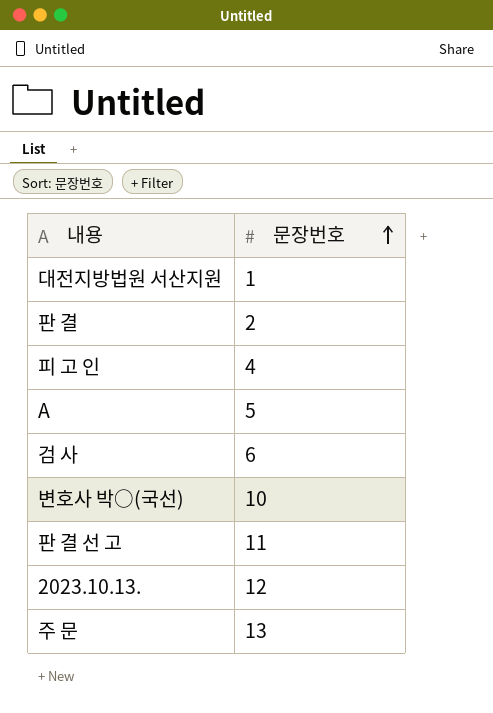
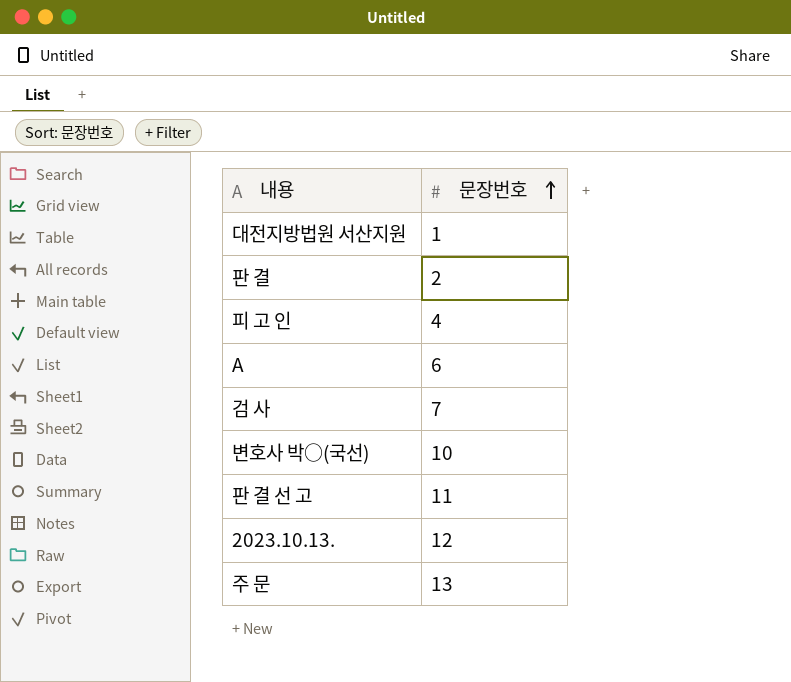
A | 문장번호: 5 -> 6
검 사 | 문장번호: 6 -> 7

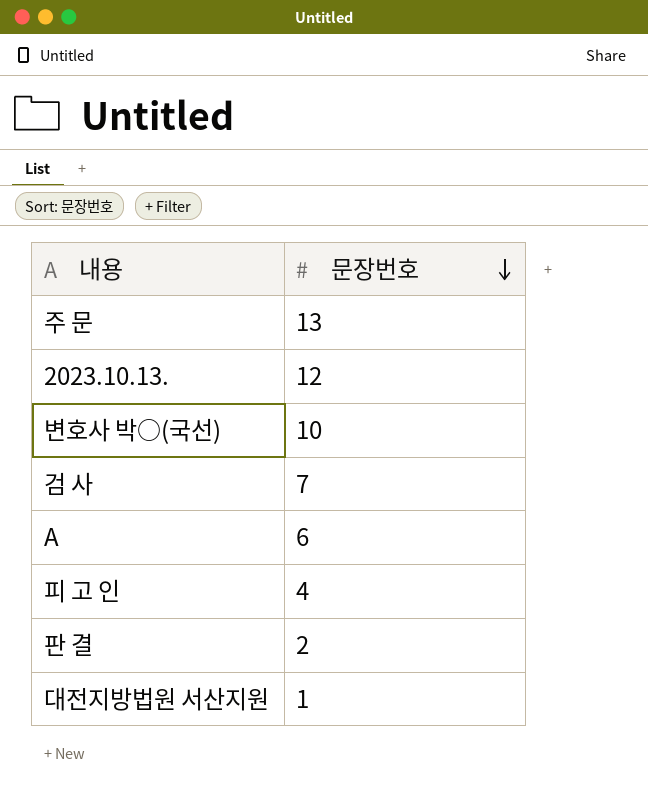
row order: 문장번호 ascending -> 문장번호 descending
row 판 결 선 고: 11 -> none

